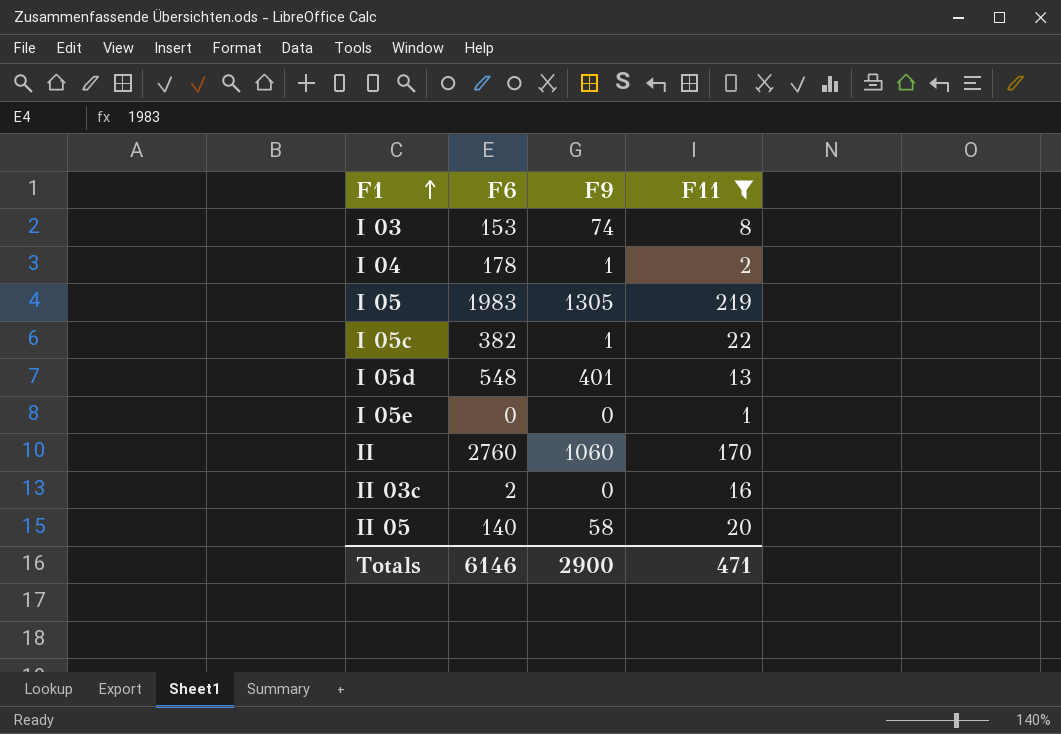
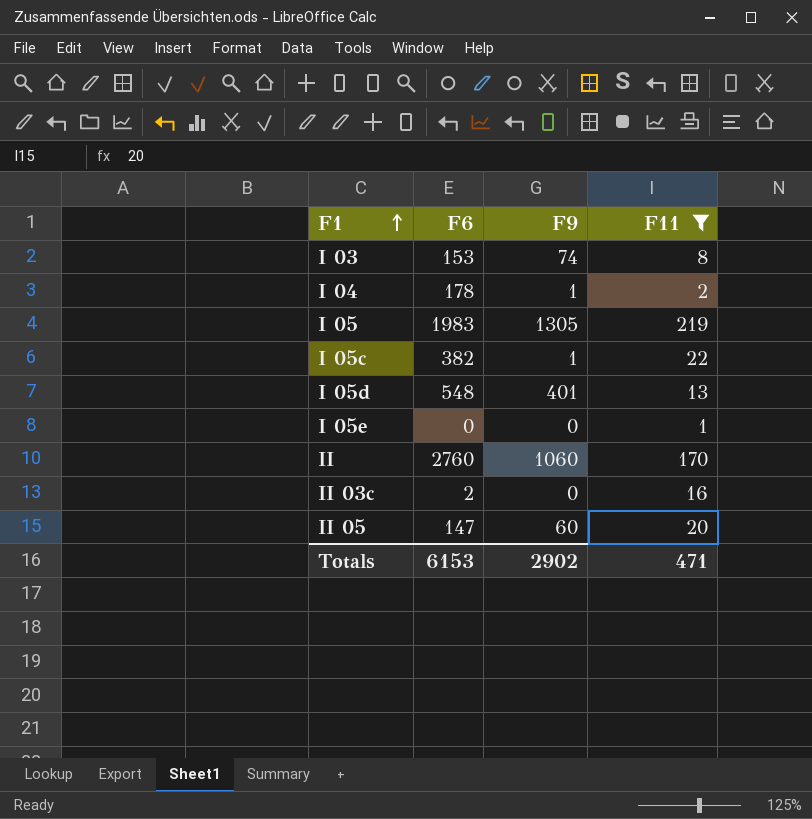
II 05 | F6: 140 -> 147
II 05 | F9: 58 -> 60
Totals | F6: 6146 -> 6153
Totals | F9: 2900 -> 2902

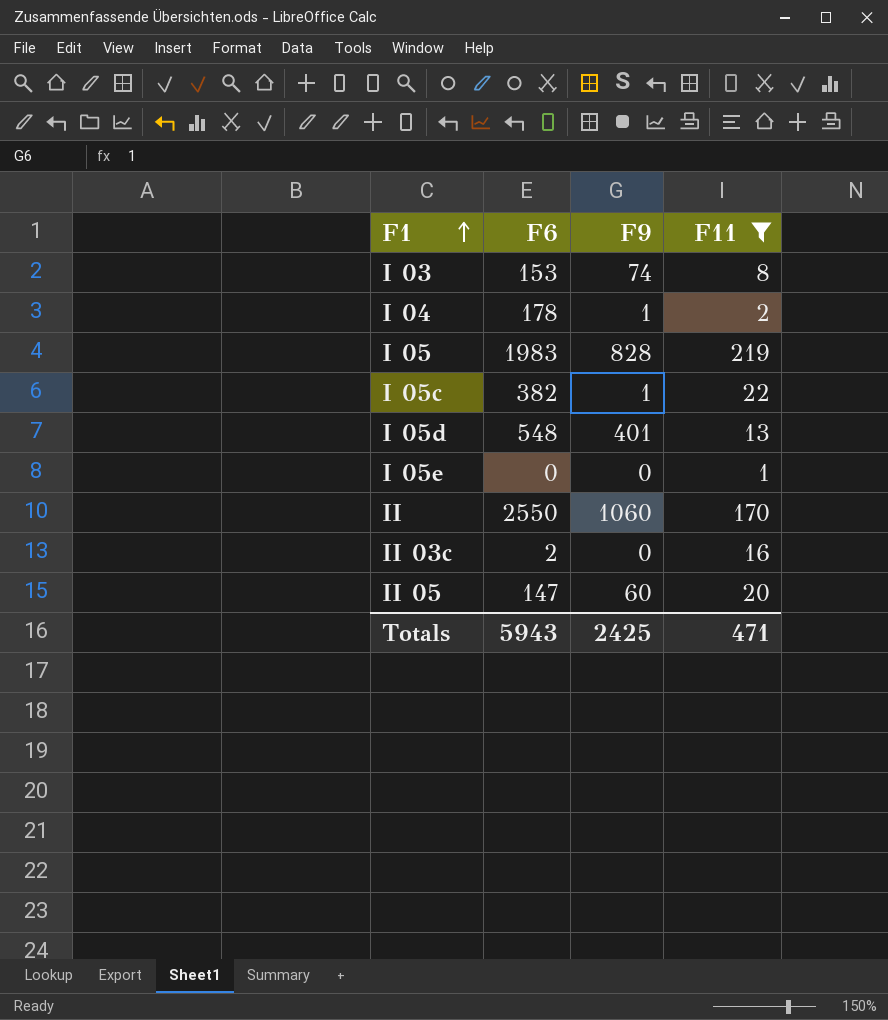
I 05 | F9: 1305 -> 828
II | F6: 2760 -> 2550
Totals | F6: 6153 -> 5943
Totals | F9: 2902 -> 2425

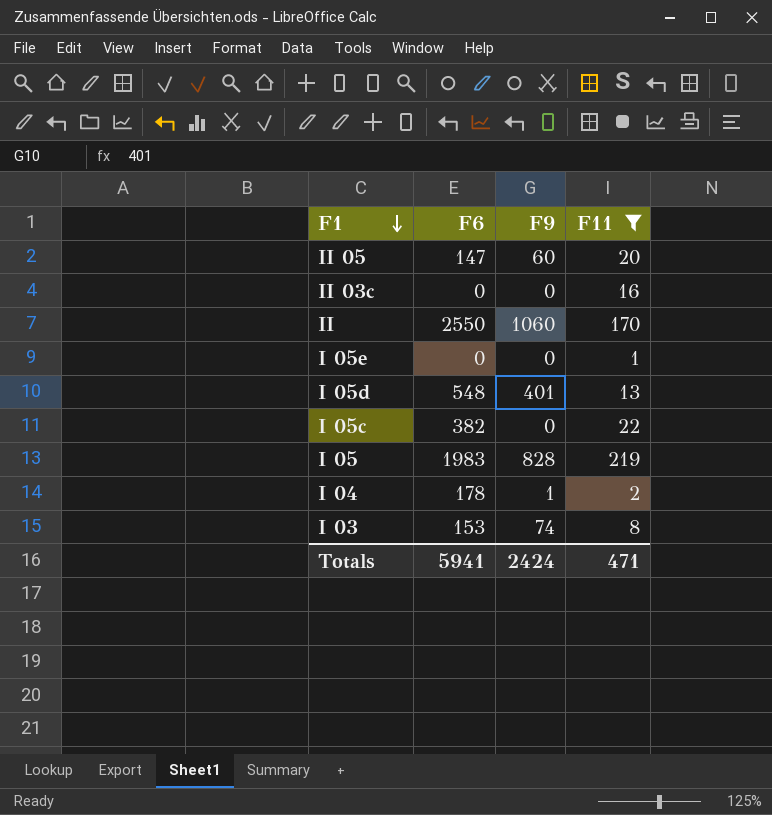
row order: F1 ascending -> F1 descending
II 03c | F6: 2 -> 0
I 05c | F9: 1 -> 0
Totals | F6: 5943 -> 5941
Totals | F9: 2425 -> 2424

